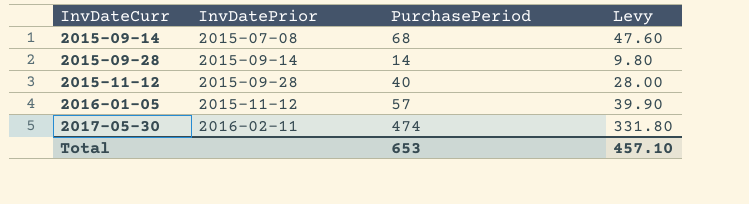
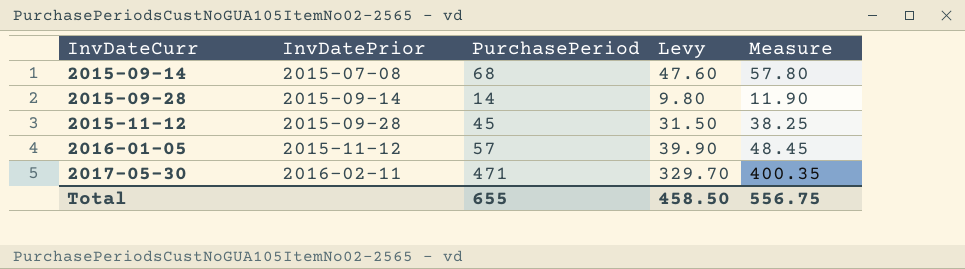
column Measure | formula: none -> [PurchasePeriod] * 0.85
2015-11-12 | PurchasePeriod: 40 -> 45
2015-11-12 | Levy: 28.00 -> 31.50
2017-05-30 | PurchasePeriod: 474 -> 471
2017-05-30 | Levy: 331.80 -> 329.70
Total | PurchasePeriod: 653 -> 655
Total | Levy: 457.10 -> 458.50

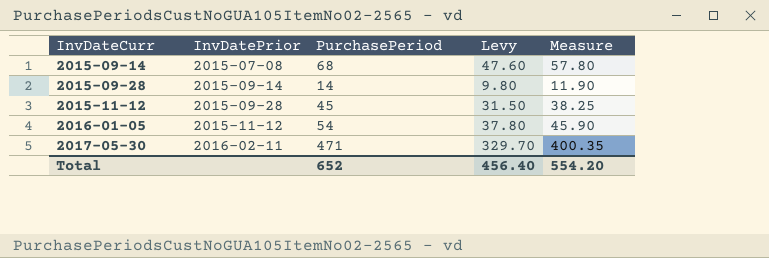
2016-01-05 | PurchasePeriod: 57 -> 54
2016-01-05 | Levy: 39.90 -> 37.80
2016-01-05 | Measure: 48.45 -> 45.90
Total | PurchasePeriod: 655 -> 652
Total | Levy: 458.50 -> 456.40
Total | Measure: 556.75 -> 554.20

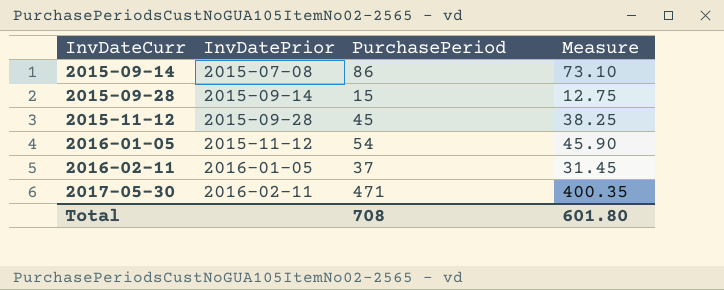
column Levy | formula: [PurchasePeriod] * 0.7 -> none
2015-09-14 | PurchasePeriod: 68 -> 86
2015-09-14 | Measure: 57.80 -> 73.10
2015-09-28 | PurchasePeriod: 14 -> 15
2015-09-28 | Measure: 11.90 -> 12.75
row 2016-02-11: none -> 2016-01-05 | 37 | 31.45
Total | PurchasePeriod: 652 -> 708
Total | Measure: 554.20 -> 601.80

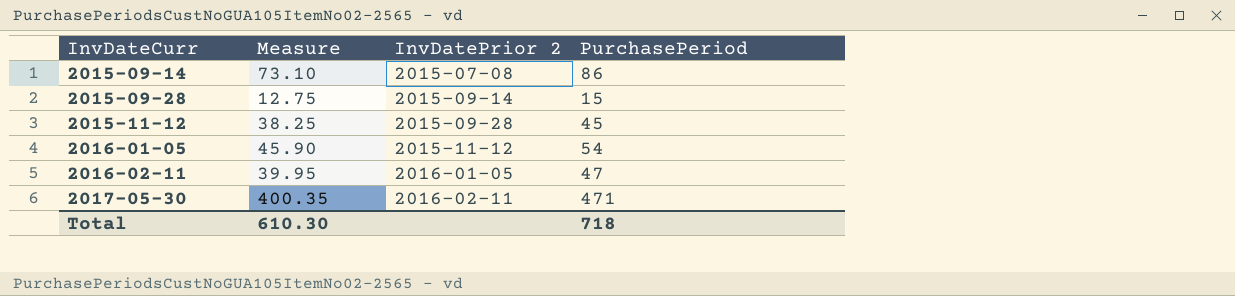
column Measure | position: 4 -> 2
column name: InvDatePrior -> InvDatePrior 2
2016-02-11 | Measure: 31.45 -> 39.95
2016-02-11 | PurchasePeriod: 37 -> 47
Total | Measure: 601.80 -> 610.30
Total | PurchasePeriod: 708 -> 718

